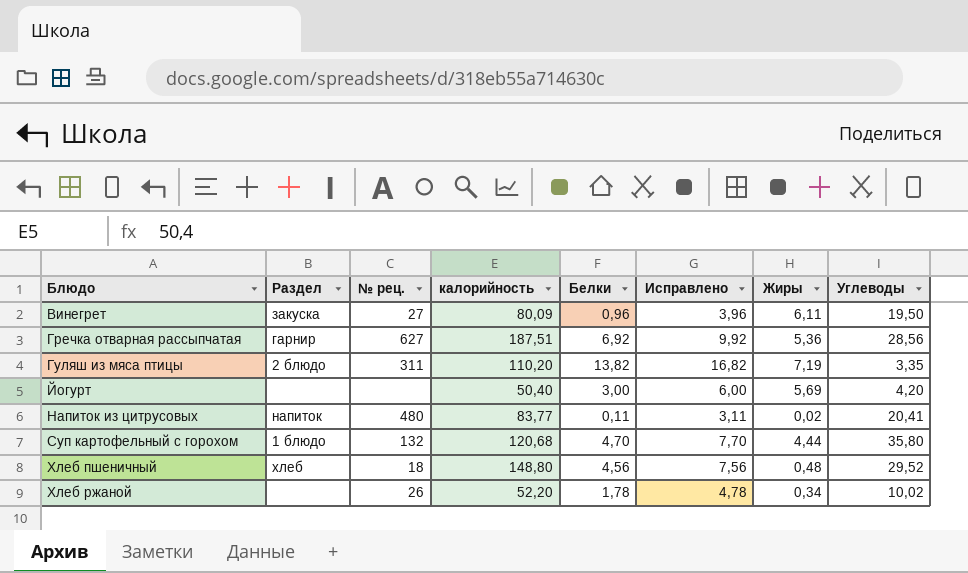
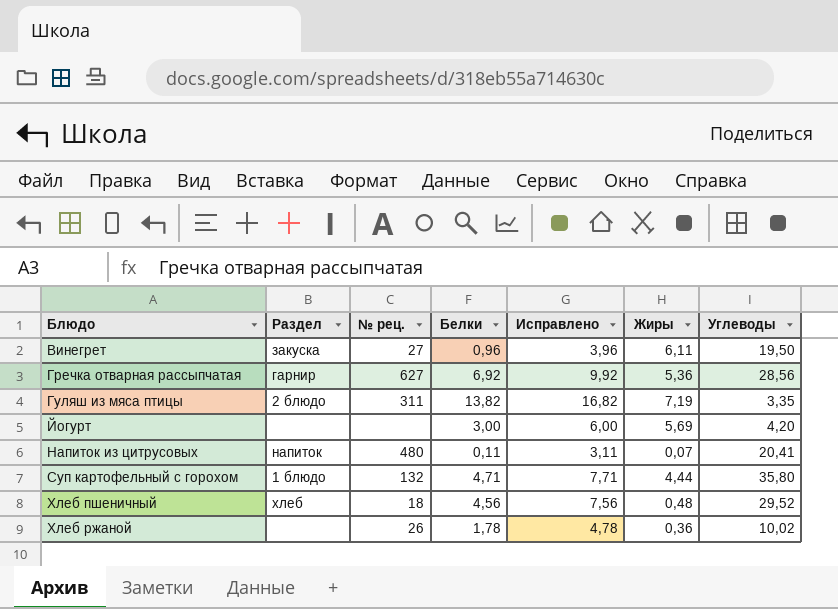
column калорийность | position: 4 -> none
Напиток из цитрусовых | Жиры: 0,02 -> 0,07
Суп картофельный с горохом | Белки: 4,70 -> 4,71
Суп картофельный с горохом | Исправлено: 7,70 -> 7,71
Хлеб ржаной | Жиры: 0,34 -> 0,36

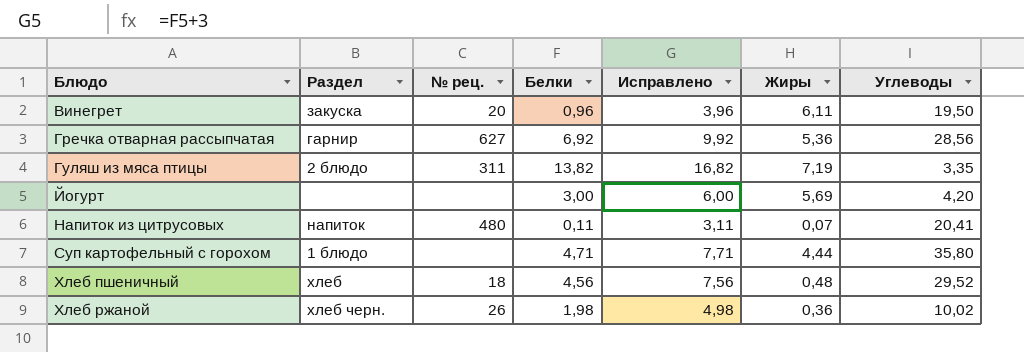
Винегрет | № рец.: 27 -> 20
Суп картофельный с горохом | № рец.: 132 -> none
Хлеб ржаной | Раздел: none -> хлеб черн.
Хлеб ржаной | Белки: 1,78 -> 1,98
Хлеб ржаной | Исправлено: 4,78 -> 4,98

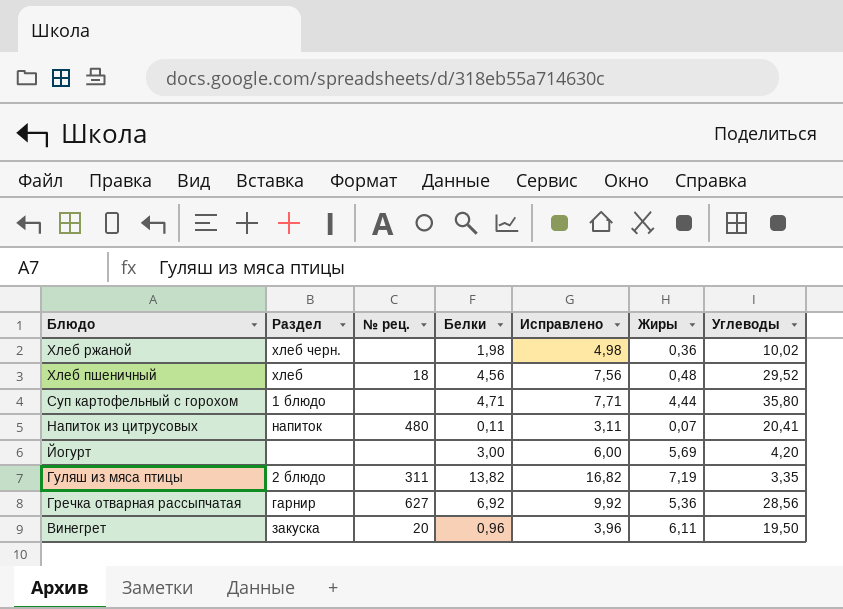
row order: Блюдо ascending -> Блюдо descending
Хлеб ржаной | № рец.: 26 -> none

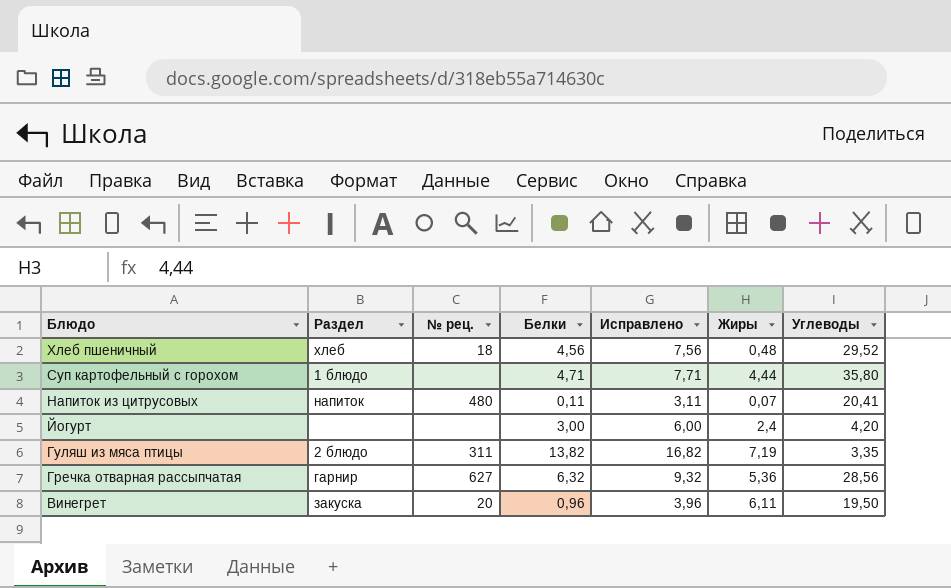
row Хлеб ржаной: хлеб черн. | none | 1,98 | 4,98 | 0,36 | 10,02 -> none
Йогурт | Жиры: 5,69 -> 2,4
Гречка отварная рассыпчатая | Белки: 6,92 -> 6,32
Гречка отварная рассыпчатая | Исправлено: 9,92 -> 9,32

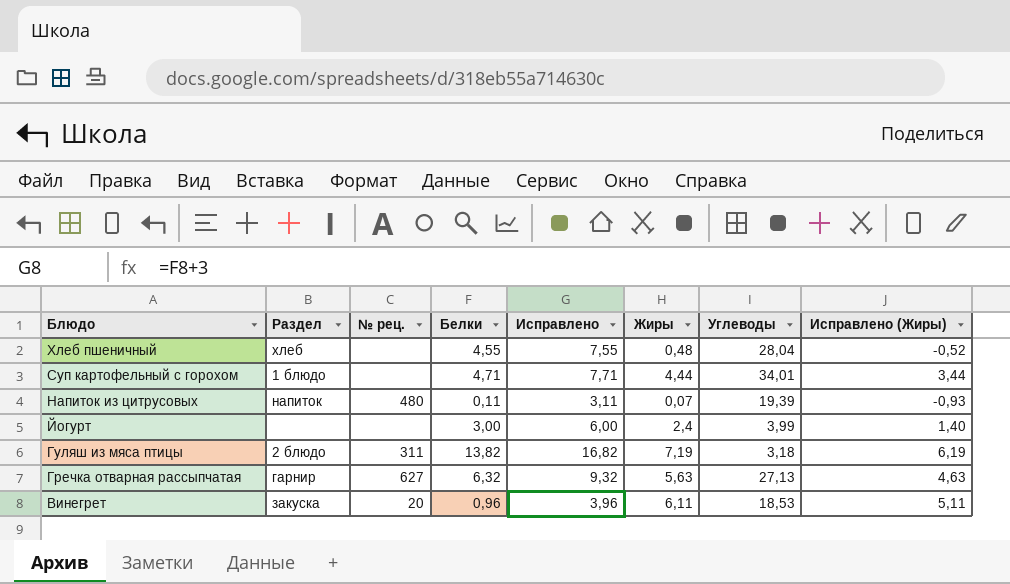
column Исправлено (Жиры) | formula: none -> [Жиры] - 1
Хлеб пшеничный | № рец.: 18 -> none
Хлеб пшеничный | Белки: 4,56 -> 4,55
Хлеб пшеничный | Исправлено: 7,56 -> 7,55
Хлеб пшеничный | Углеводы: 29,52 -> 28,04
Суп картофельный с горохом | Углеводы: 35,80 -> 34,01
Напиток из цитрусовых | Углеводы: 20,41 -> 19,39
Йогурт | Углеводы: 4,20 -> 3,99
Гуляш из мяса птицы | Углеводы: 3,35 -> 3,18
Гречка отварная рассыпчатая | Жиры: 5,36 -> 5,63
Гречка отварная рассыпчатая | Углеводы: 28,56 -> 27,13
Винегрет | Углеводы: 19,50 -> 18,53

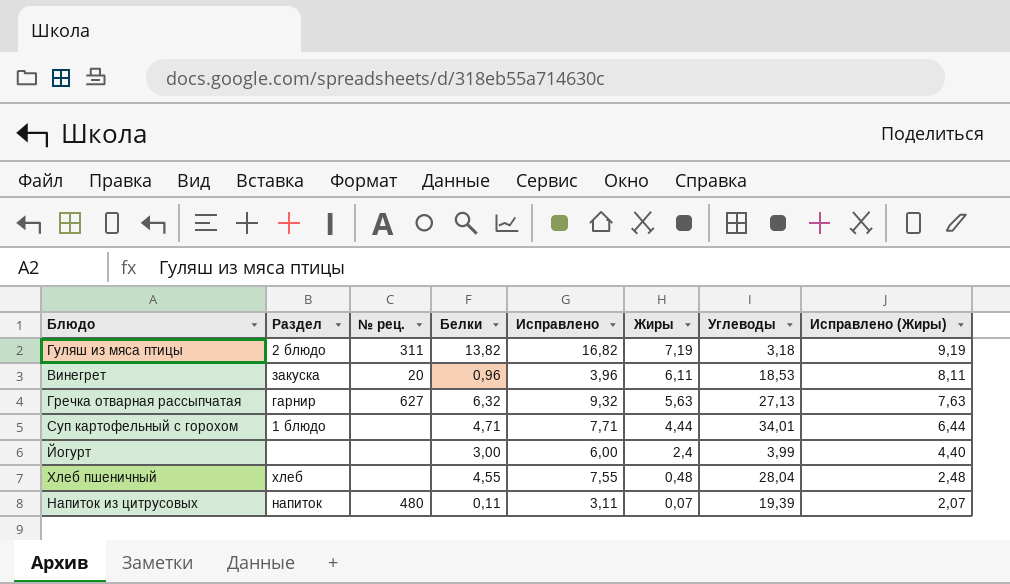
row order: Блюдо descending -> Жиры descending
column Исправлено (Жиры) | formula: [Жиры] - 1 -> [Жиры] + 2

